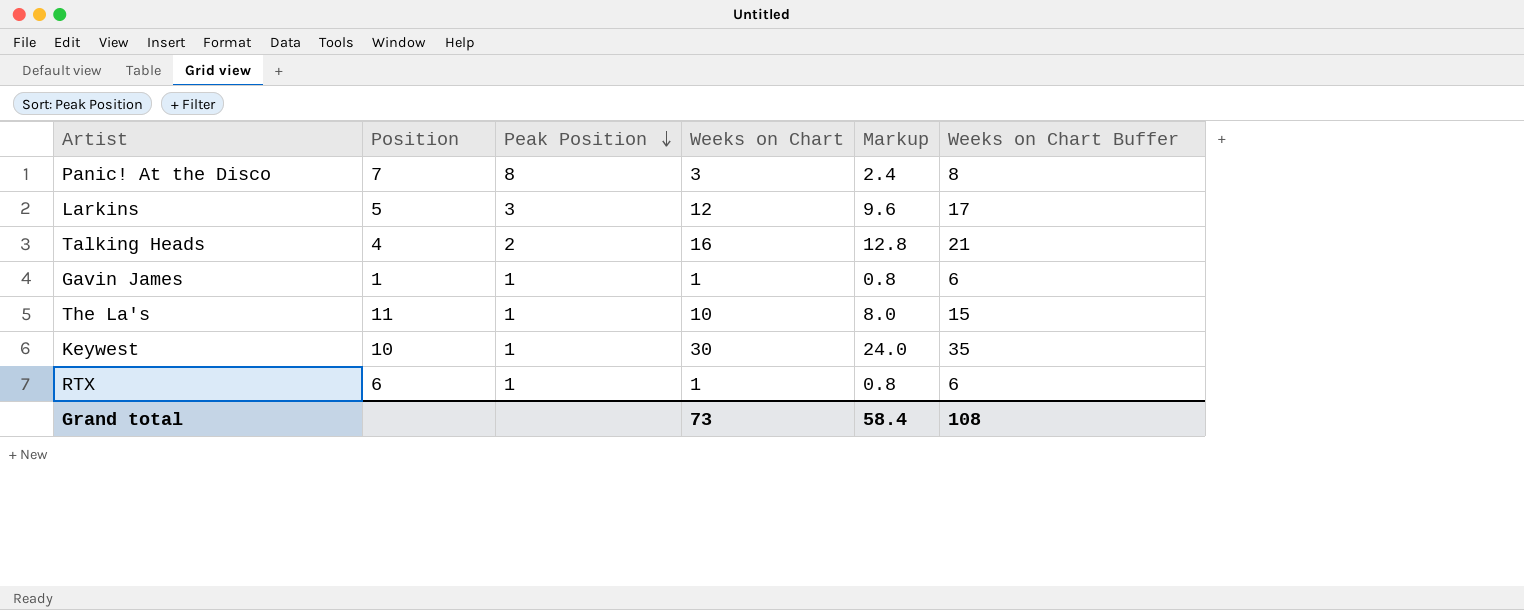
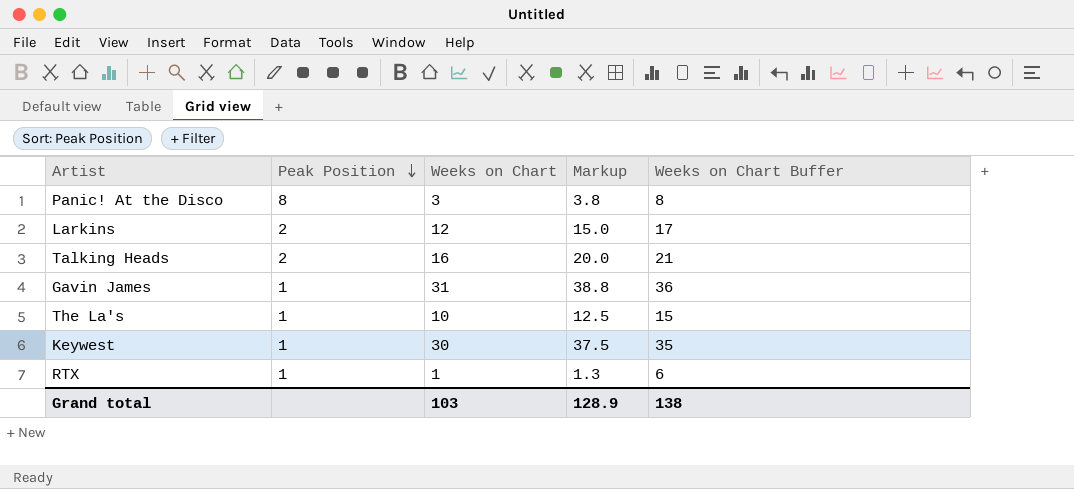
column Position | position: 2 -> none
column Markup | formula: [Weeks on Chart] * 0.8 -> [Weeks on Chart] * 1.25
Larkins | Peak Position: 3 -> 2
Gavin James | Weeks on Chart: 1 -> 31
Gavin James | Weeks on Chart Buffer: 6 -> 36
Grand total | Weeks on Chart: 73 -> 103
Grand total | Markup: 58.4 -> 128.9
Grand total | Weeks on Chart Buffer: 108 -> 138

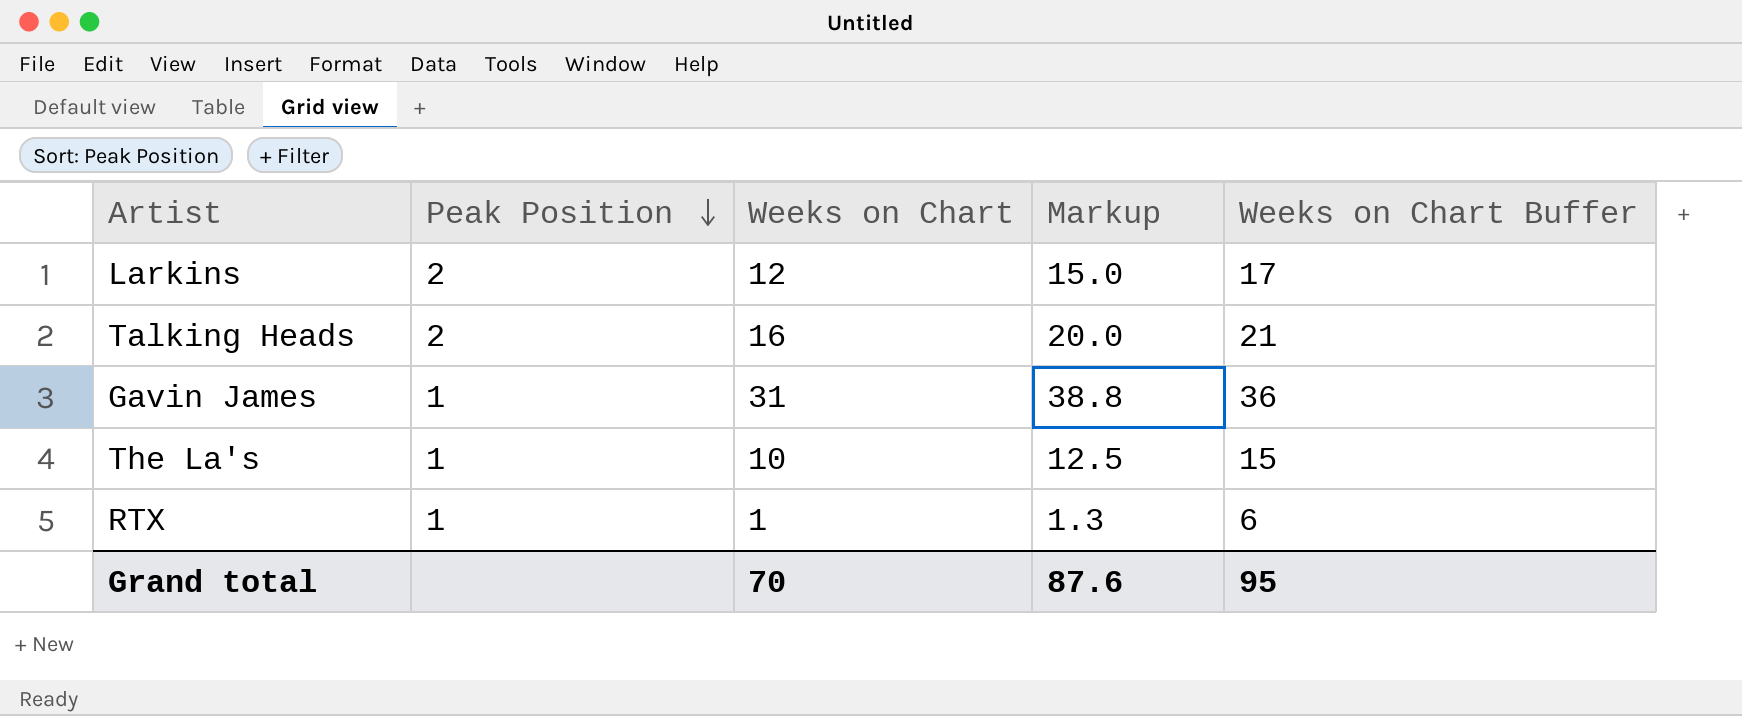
row Panic! At the Disco: 8 | 3 | 3.8 | 8 -> none
row Keywest: 1 | 30 | 37.5 | 35 -> none
Grand total | Weeks on Chart: 103 -> 70
Grand total | Markup: 128.9 -> 87.6
Grand total | Weeks on Chart Buffer: 138 -> 95

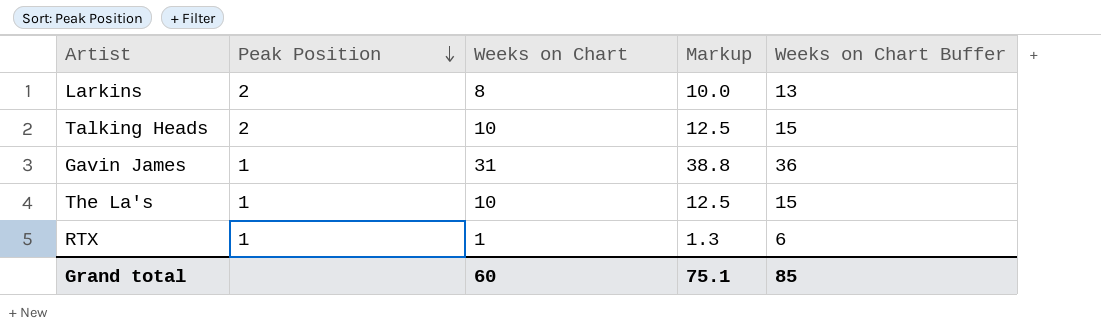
Larkins | Weeks on Chart: 12 -> 8
Larkins | Markup: 15.0 -> 10.0
Larkins | Weeks on Chart Buffer: 17 -> 13
Talking Heads | Weeks on Chart: 16 -> 10
Talking Heads | Markup: 20.0 -> 12.5
Talking Heads | Weeks on Chart Buffer: 21 -> 15
Grand total | Weeks on Chart: 70 -> 60
Grand total | Markup: 87.6 -> 75.1
Grand total | Weeks on Chart Buffer: 95 -> 85

